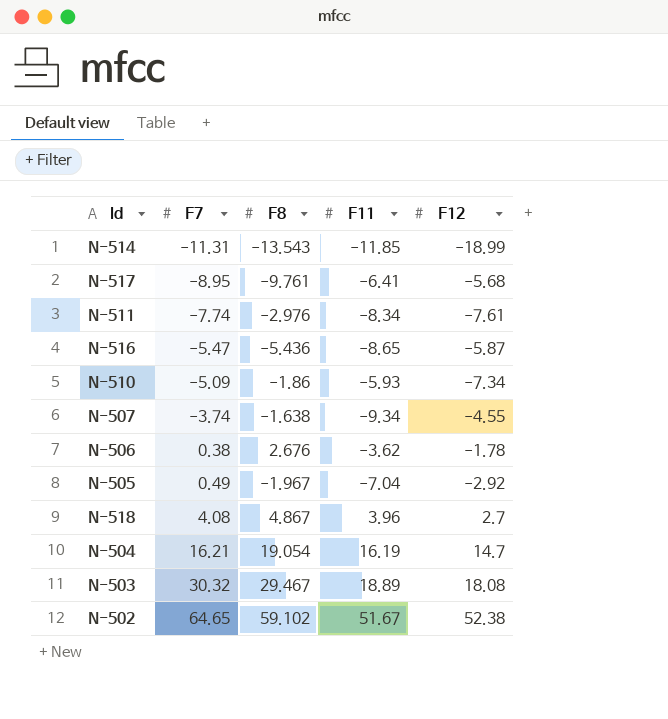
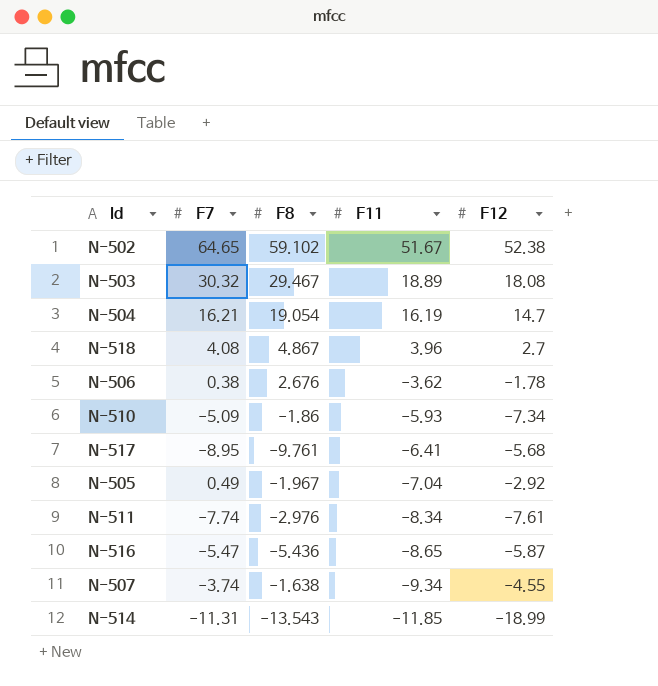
row order: F7 ascending -> F11 descending

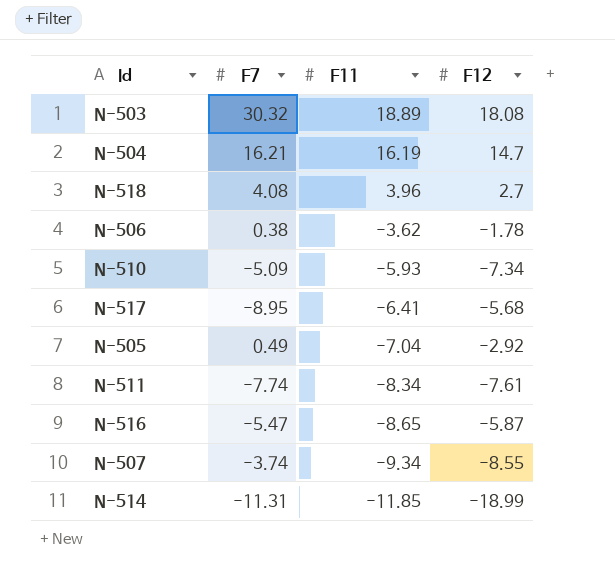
column F8 | position: 3 -> none
row N-502: 64.65 | 59.102 | 51.67 | 52.38 -> none
N-507 | F12: -4.55 -> -8.55

